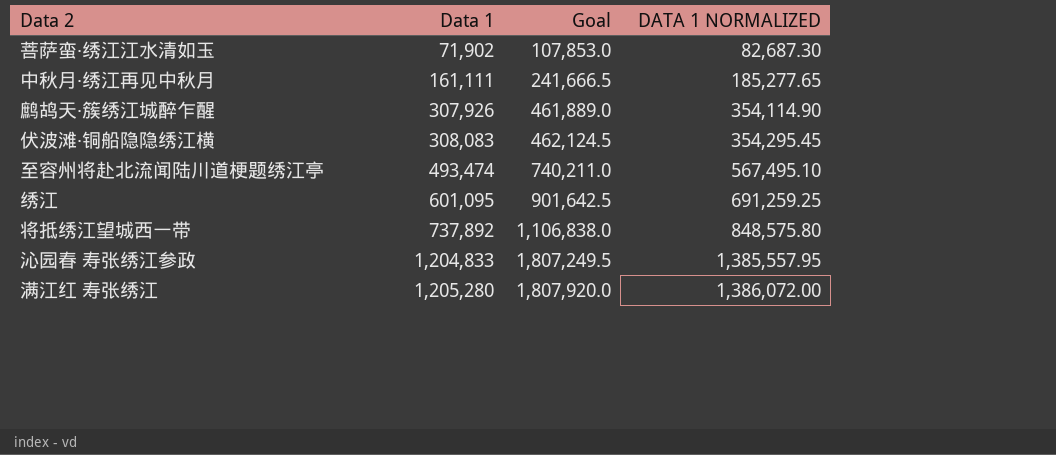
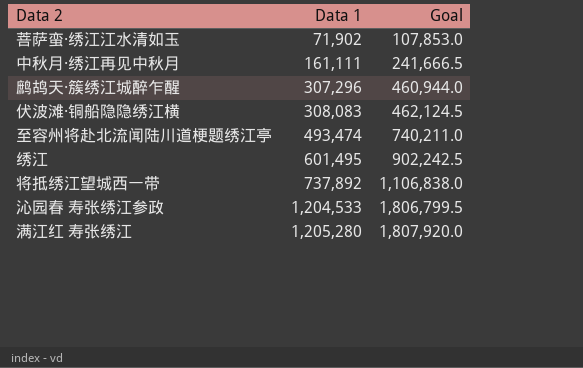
column DATA 1 NORMALIZED | formula: [Data 1] * 1.15 -> none
鹧鸪天·簇绣江城醉乍醒 | Data 1: 307,926 -> 307,296
鹧鸪天·簇绣江城醉乍醒 | Goal: 461,889.0 -> 460,944.0
绣江 | Data 1: 601,095 -> 601,495
绣江 | Goal: 901,642.5 -> 902,242.5
沁园春 寿张绣江参政 | Data 1: 1,204,833 -> 1,204,533
沁园春 寿张绣江参政 | Goal: 1,807,249.5 -> 1,806,799.5

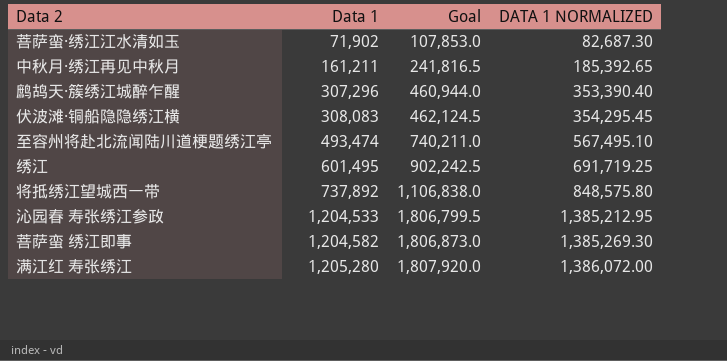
column DATA 1 NORMALIZED | formula: none -> [Data 1] * 1.15
中秋月·绣江再见中秋月 | Data 1: 161,111 -> 161,211
中秋月·绣江再见中秋月 | Goal: 241,666.5 -> 241,816.5
row 菩萨蛮 绣江即事: none -> 1,204,582 | 1,806,873.0 | 1,385,269.30

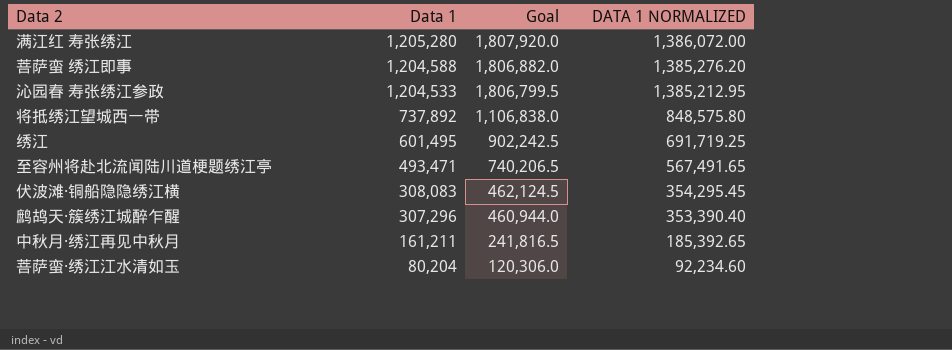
row order: Data 1 ascending -> Data 1 descending
菩萨蛮 绣江即事 | Data 1: 1,204,582 -> 1,204,588
菩萨蛮 绣江即事 | Goal: 1,806,873.0 -> 1,806,882.0
菩萨蛮 绣江即事 | DATA 1 NORMALIZED: 1,385,269.30 -> 1,385,276.20
至容州将赴北流闻陆川道梗题绣江亭 | Data 1: 493,474 -> 493,471
至容州将赴北流闻陆川道梗题绣江亭 | Goal: 740,211.0 -> 740,206.5
至容州将赴北流闻陆川道梗题绣江亭 | DATA 1 NORMALIZED: 567,495.10 -> 567,491.65
菩萨蛮·绣江江水清如玉 | Data 1: 71,902 -> 80,204
菩萨蛮·绣江江水清如玉 | Goal: 107,853.0 -> 120,306.0
菩萨蛮·绣江江水清如玉 | DATA 1 NORMALIZED: 82,687.30 -> 92,234.60

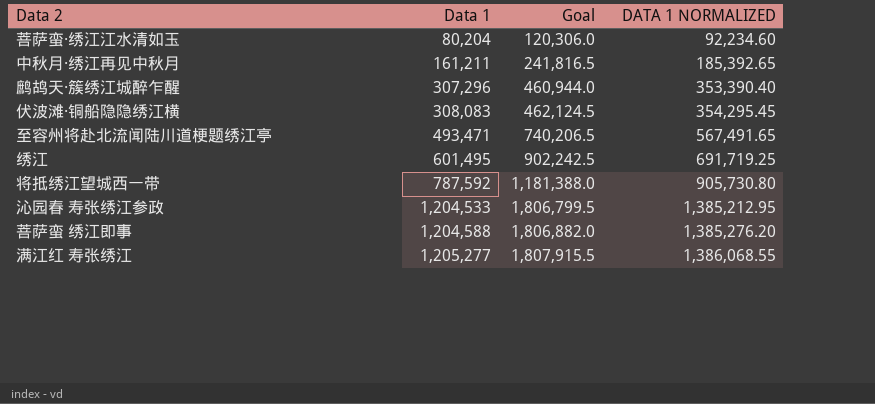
row order: Data 1 descending -> Data 1 ascending
将抵绣江望城西一带 | Data 1: 737,892 -> 787,592
将抵绣江望城西一带 | Goal: 1,106,838.0 -> 1,181,388.0
将抵绣江望城西一带 | DATA 1 NORMALIZED: 848,575.80 -> 905,730.80
满江红 寿张绣江 | Data 1: 1,205,280 -> 1,205,277
满江红 寿张绣江 | Goal: 1,807,920.0 -> 1,807,915.5
满江红 寿张绣江 | DATA 1 NORMALIZED: 1,386,072.00 -> 1,386,068.55

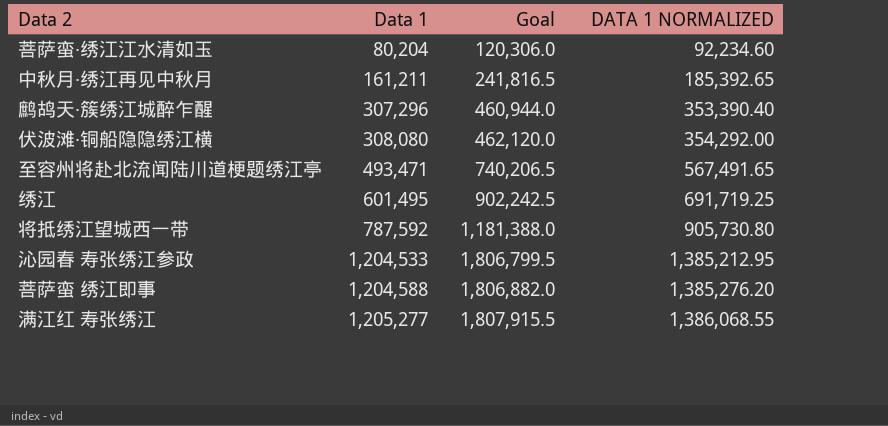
伏波滩·铜船隐隐绣江横 | Data 1: 308,083 -> 308,080
伏波滩·铜船隐隐绣江横 | Goal: 462,124.5 -> 462,120.0
伏波滩·铜船隐隐绣江横 | DATA 1 NORMALIZED: 354,295.45 -> 354,292.00

